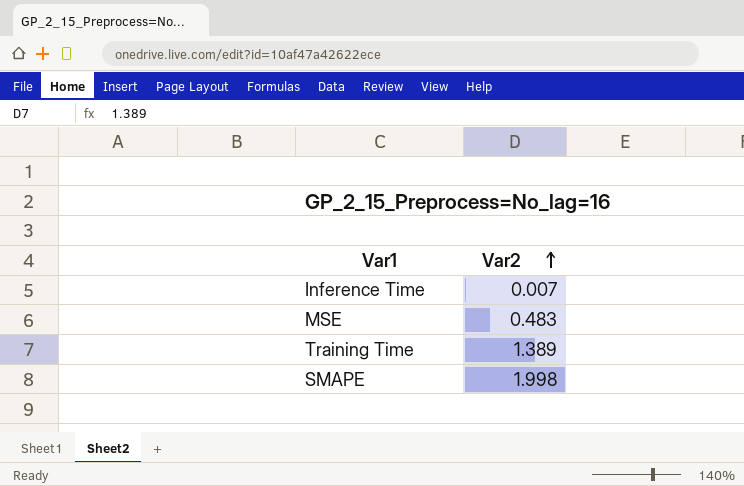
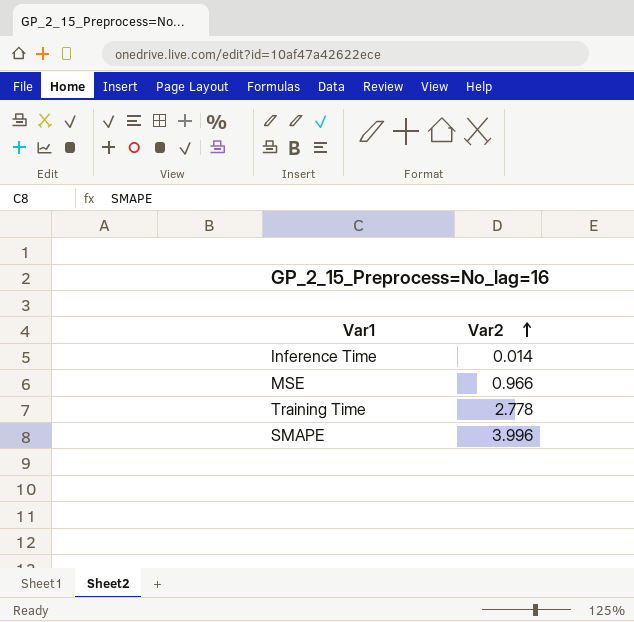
Inference Time | Var2: 0.007 -> 0.014
MSE | Var2: 0.483 -> 0.966
Training Time | Var2: 1.389 -> 2.778
SMAPE | Var2: 1.998 -> 3.996

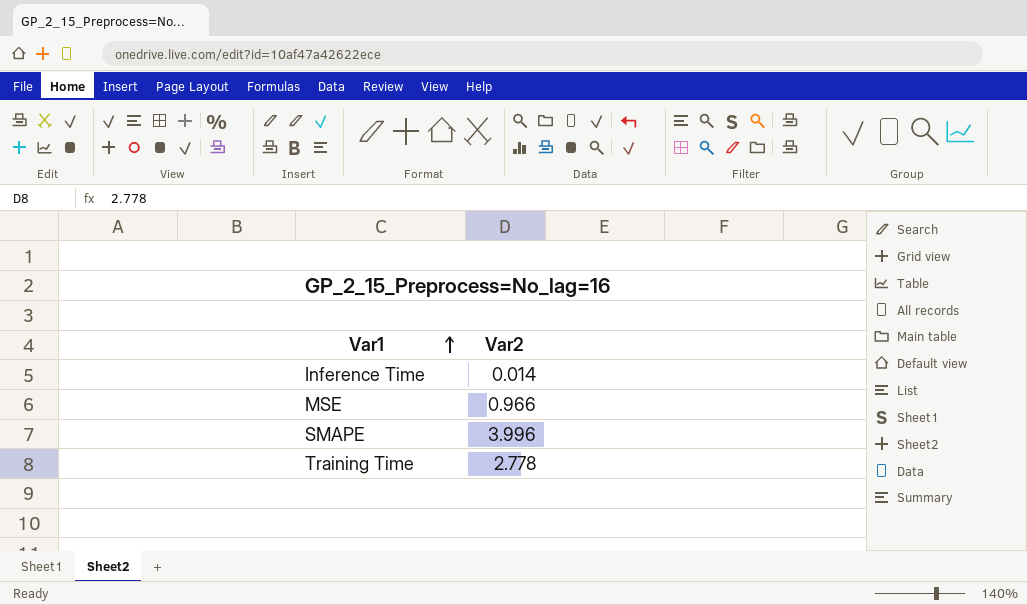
row order: Var2 ascending -> Var1 ascending

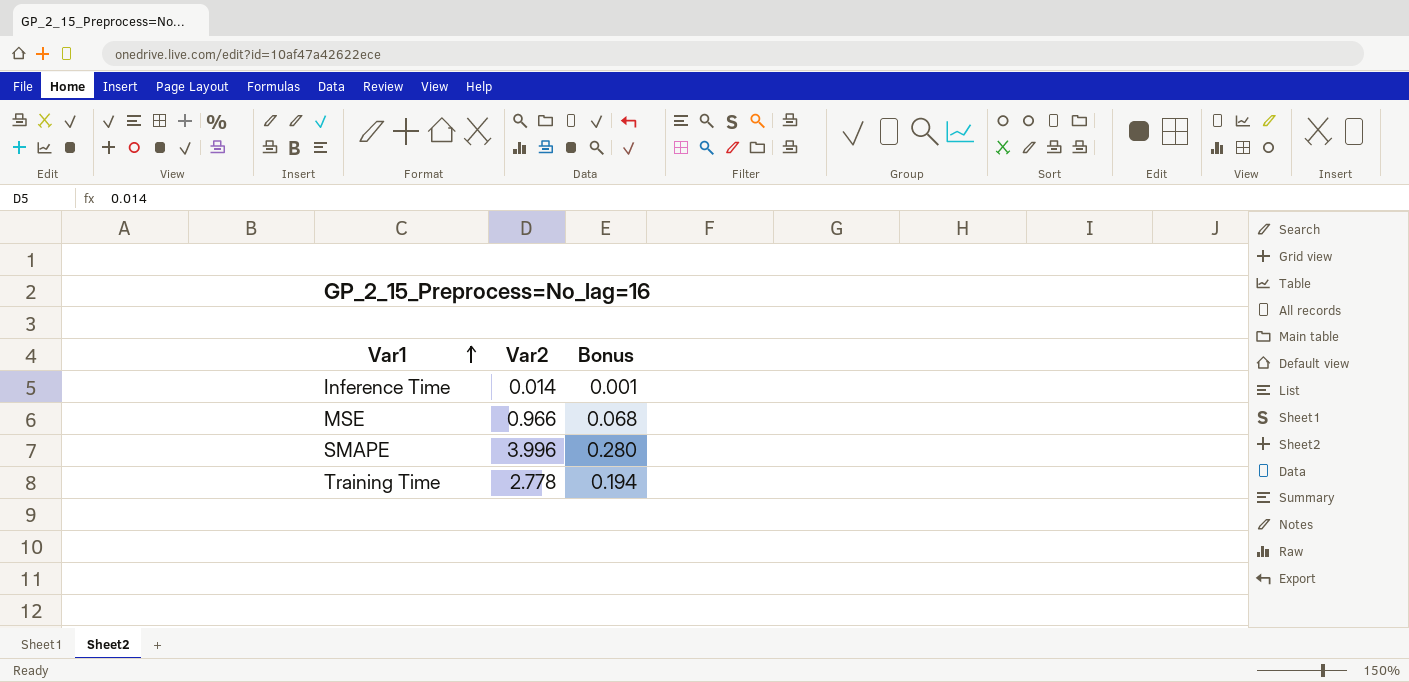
column Bonus | formula: none -> [Var2] * 0.07

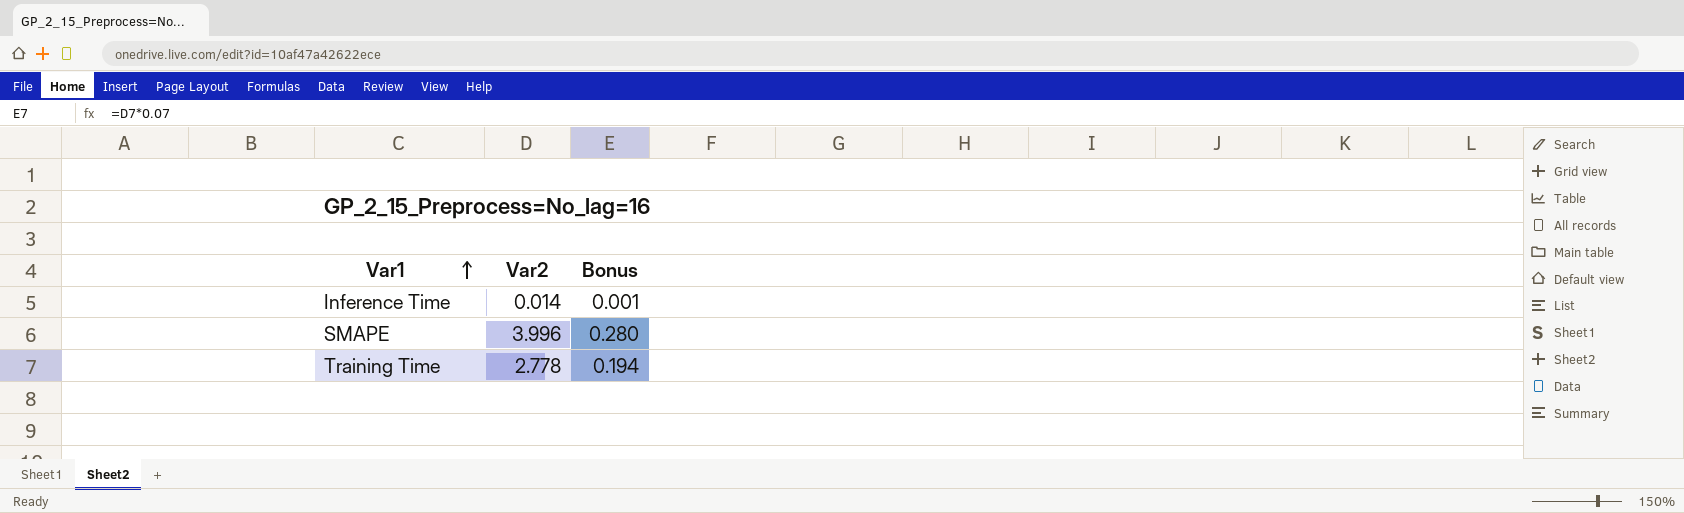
row MSE: 0.966 | 0.068 -> none

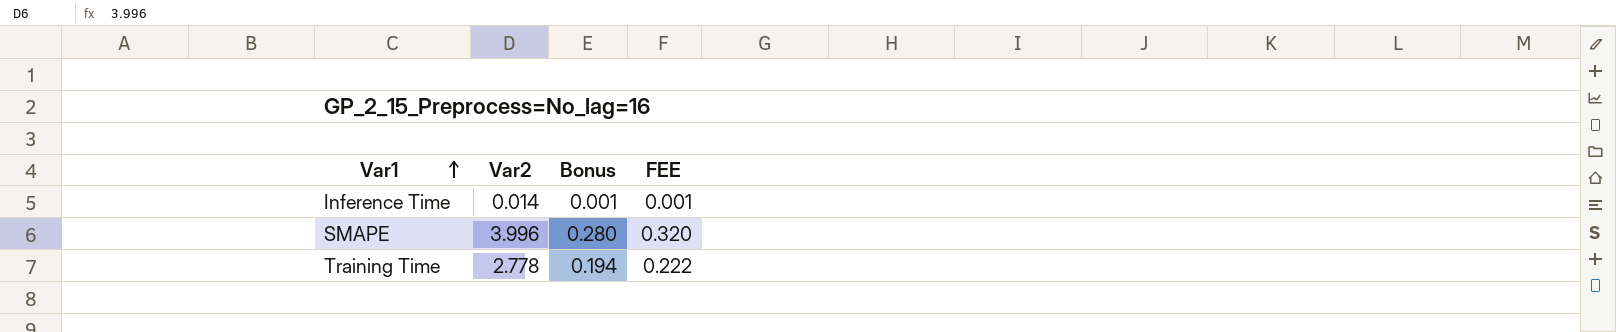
column FEE | formula: none -> [Var2] * 0.08

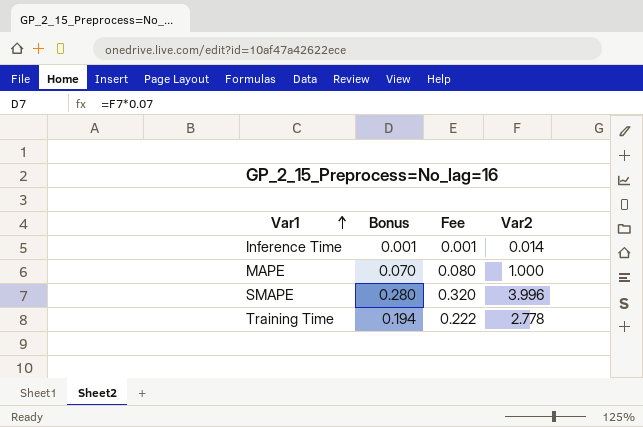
column name: FEE -> Fee
column Var2 | position: 2 -> 4
row MAPE: none -> 0.070 | 0.080 | 1.000

